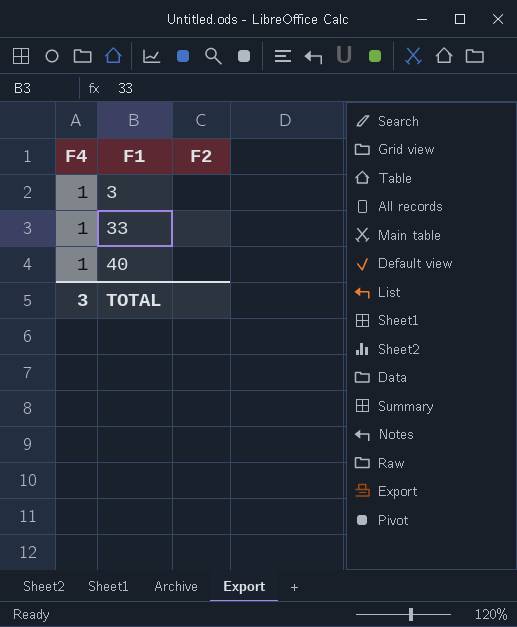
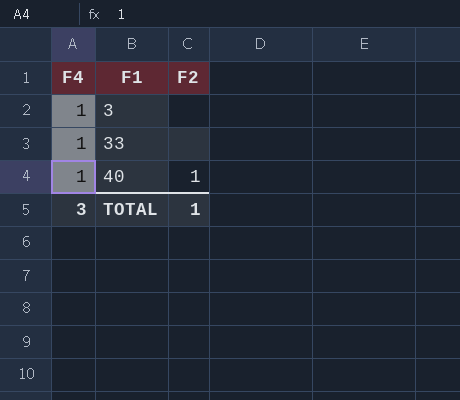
40 | F2: none -> 1
TOTAL | F2: none -> 1

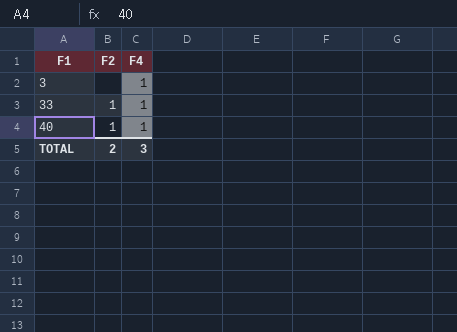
column F4 | position: 1 -> 3
33 | F2: none -> 1
TOTAL | F2: 1 -> 2

